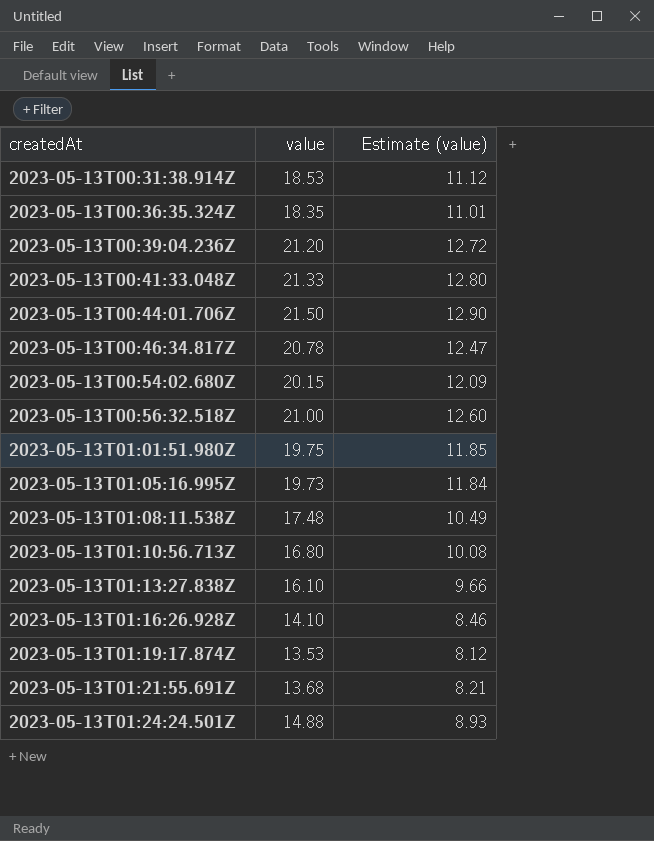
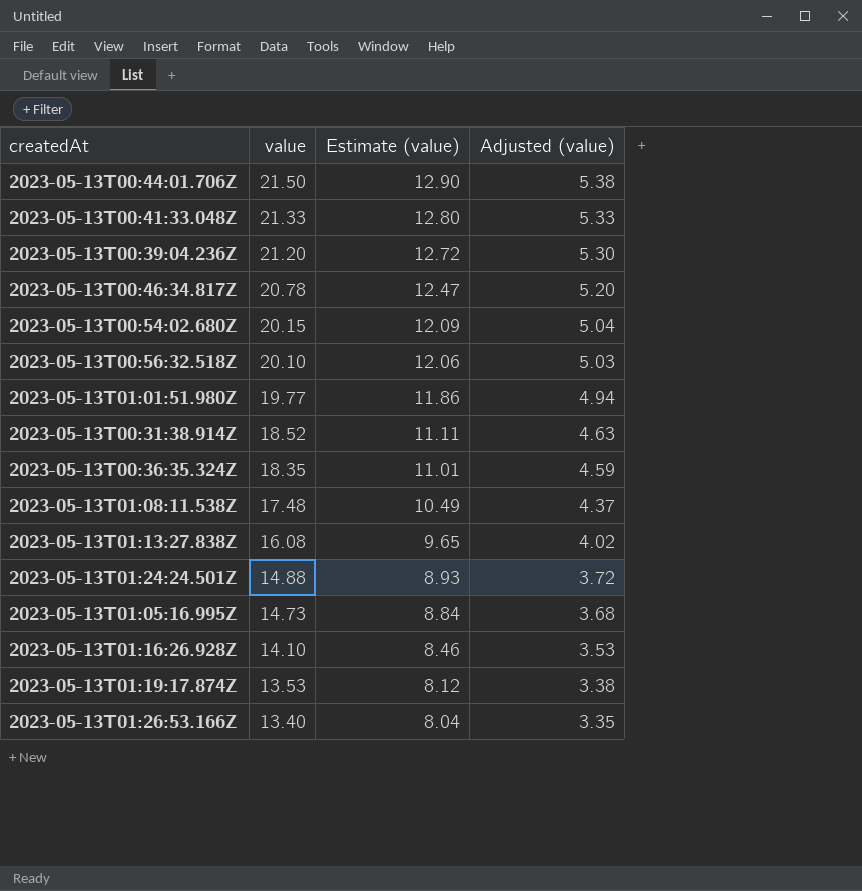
row order: createdAt ascending -> value descending
column Adjusted (value) | formula: none -> [value] * 0.25
row 2023-05-13T01:10:56.713Z: 16.80 | 10.08 -> none
row 2023-05-13T01:21:55.691Z: 13.68 | 8.21 -> none
2023-05-13T00:56:32.518Z | value: 21.00 -> 20.10
2023-05-13T00:56:32.518Z | Estimate (value): 12.60 -> 12.06
2023-05-13T01:01:51.980Z | value: 19.75 -> 19.77
2023-05-13T01:01:51.980Z | Estimate (value): 11.85 -> 11.86
2023-05-13T00:31:38.914Z | value: 18.53 -> 18.52
2023-05-13T00:31:38.914Z | Estimate (value): 11.12 -> 11.11
2023-05-13T01:13:27.838Z | value: 16.10 -> 16.08
2023-05-13T01:13:27.838Z | Estimate (value): 9.66 -> 9.65
2023-05-13T01:05:16.995Z | value: 19.73 -> 14.73
2023-05-13T01:05:16.995Z | Estimate (value): 11.84 -> 8.84
row 2023-05-13T01:26:53.166Z: none -> 13.40 | 8.04 | 3.35

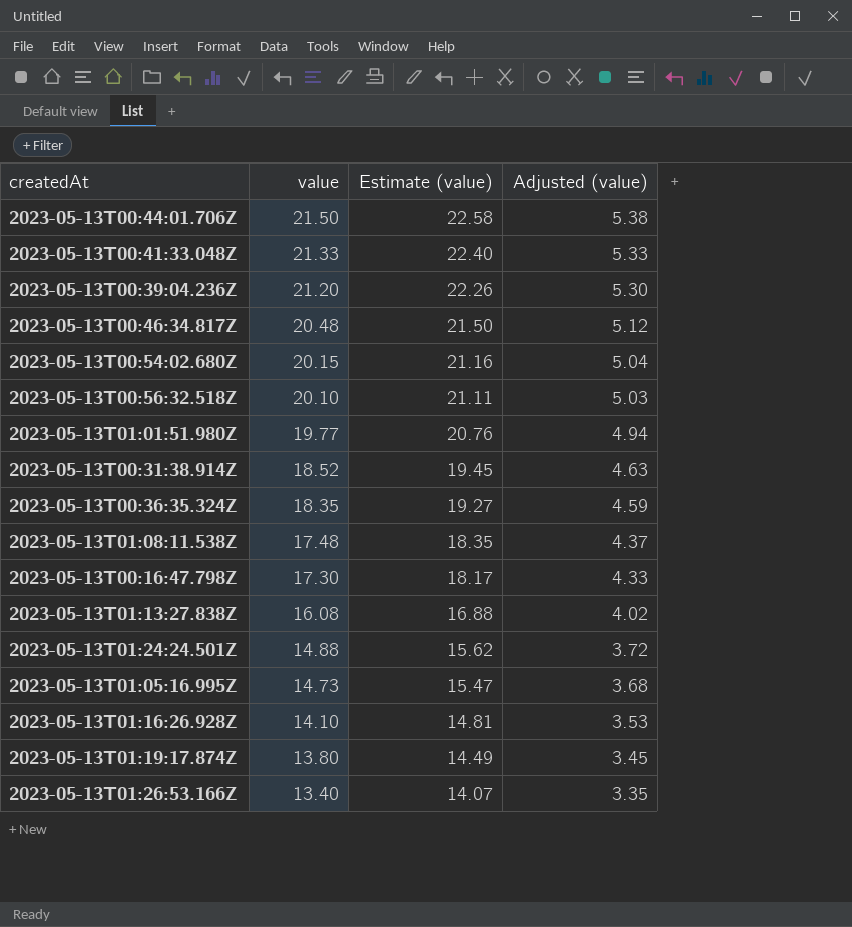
column Estimate (value) | formula: [value] * 0.6 -> [value] * 1.05
2023-05-13T00:46:34.817Z | value: 20.78 -> 20.48
2023-05-13T00:46:34.817Z | Adjusted (value): 5.20 -> 5.12
row 2023-05-13T00:16:47.798Z: none -> 17.30 | 18.17 | 4.33
2023-05-13T01:19:17.874Z | value: 13.53 -> 13.80
2023-05-13T01:19:17.874Z | Adjusted (value): 3.38 -> 3.45

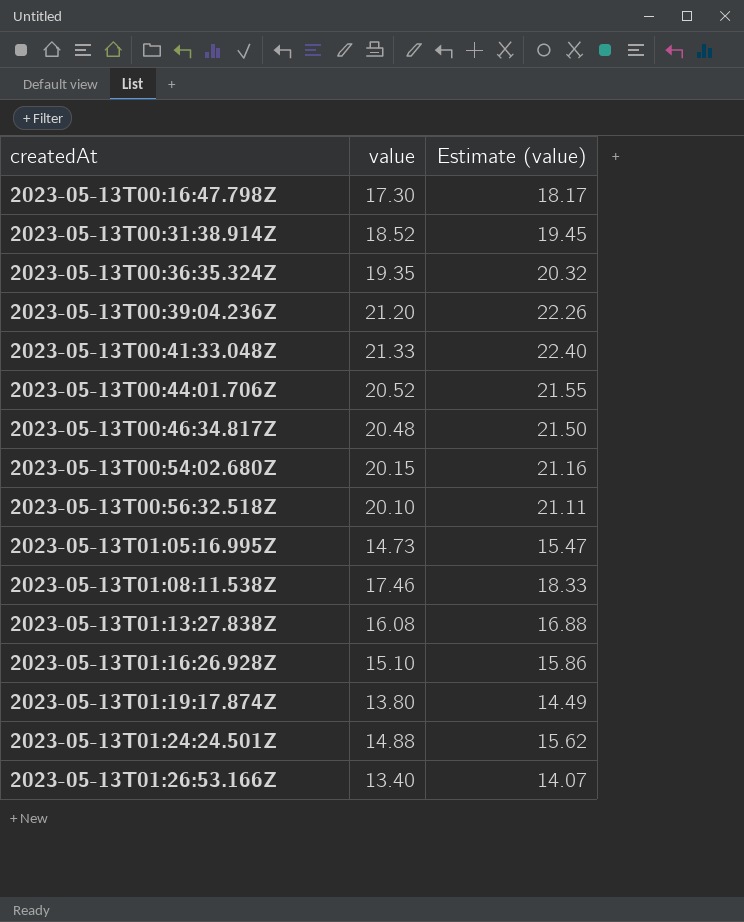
row order: value descending -> createdAt ascending
column Adjusted (value) | formula: [value] * 0.25 -> none
row 2023-05-13T01:01:51.980Z: 19.77 | 20.76 | 4.94 -> none
2023-05-13T00:36:35.324Z | value: 18.35 -> 19.35
2023-05-13T00:36:35.324Z | Estimate (value): 19.27 -> 20.32
2023-05-13T00:44:01.706Z | value: 21.50 -> 20.52
2023-05-13T00:44:01.706Z | Estimate (value): 22.58 -> 21.55
2023-05-13T01:08:11.538Z | value: 17.48 -> 17.46
2023-05-13T01:08:11.538Z | Estimate (value): 18.35 -> 18.33
2023-05-13T01:16:26.928Z | value: 14.10 -> 15.10
2023-05-13T01:16:26.928Z | Estimate (value): 14.81 -> 15.86

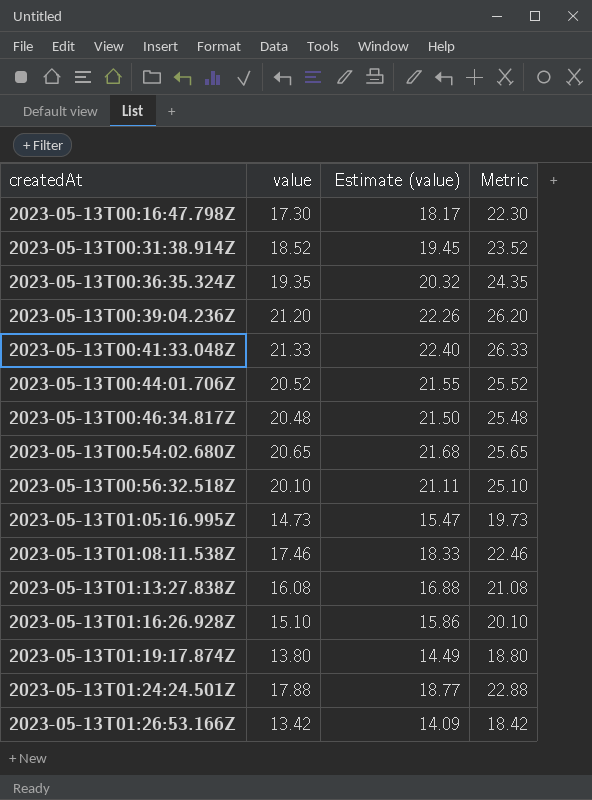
column Metric | formula: none -> [value] + 5
2023-05-13T00:54:02.680Z | value: 20.15 -> 20.65
2023-05-13T00:54:02.680Z | Estimate (value): 21.16 -> 21.68
2023-05-13T01:24:24.501Z | value: 14.88 -> 17.88
2023-05-13T01:24:24.501Z | Estimate (value): 15.62 -> 18.77
2023-05-13T01:26:53.166Z | value: 13.40 -> 13.42
2023-05-13T01:26:53.166Z | Estimate (value): 14.07 -> 14.09

